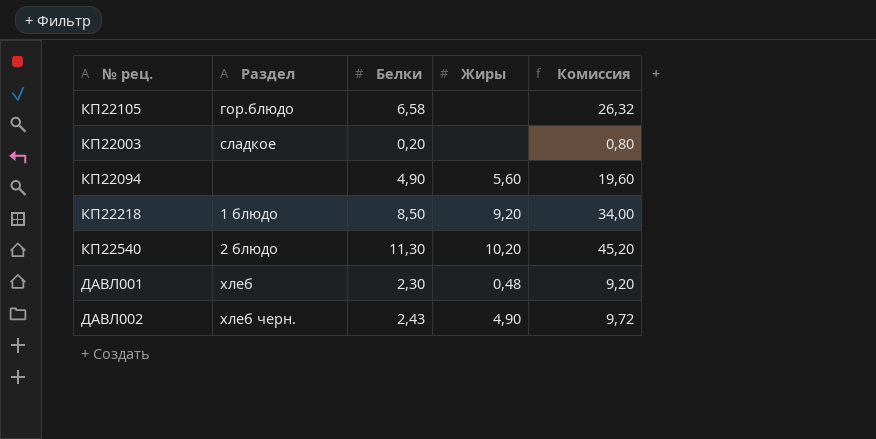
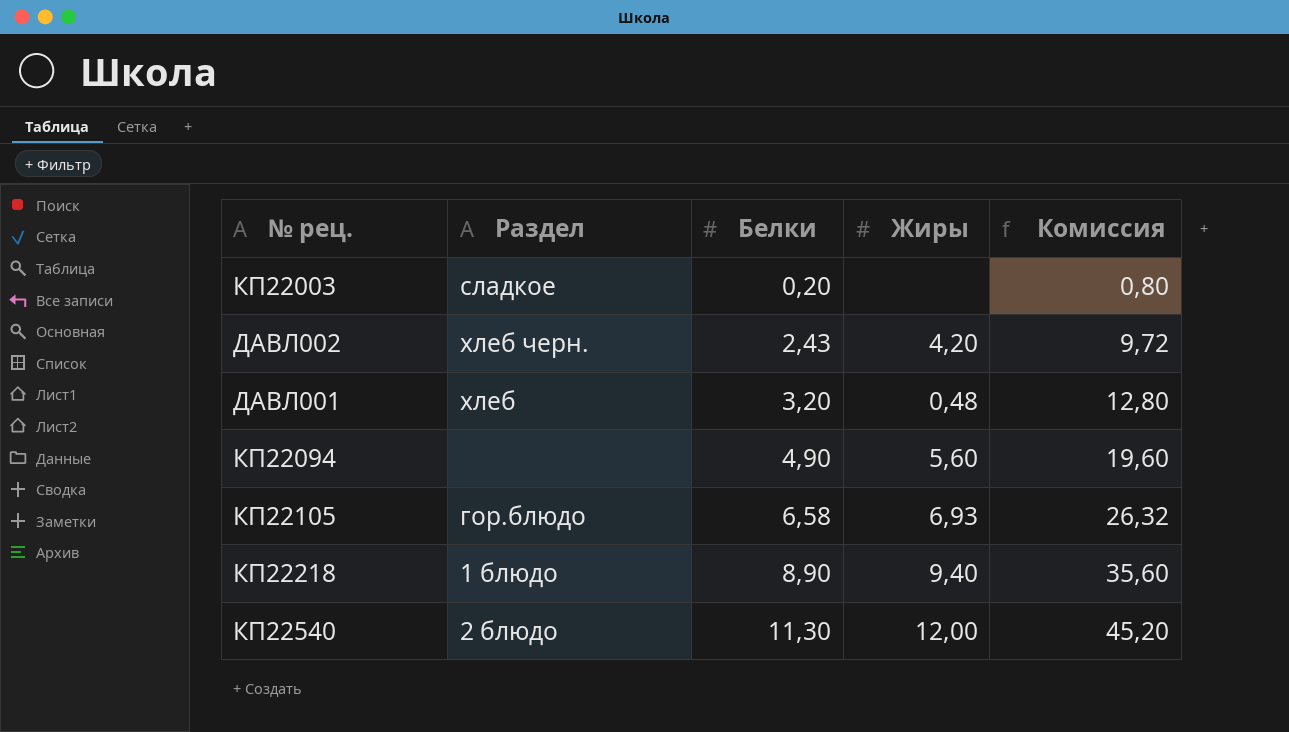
row order: none -> Белки ascending
ДАВЛ002 | Жиры: 4,90 -> 4,20
ДАВЛ001 | Белки: 2,30 -> 3,20
ДАВЛ001 | Комиссия: 9,20 -> 12,80
КП22105 | Жиры: none -> 6,93
КП22218 | Белки: 8,50 -> 8,90
КП22218 | Жиры: 9,20 -> 9,40
КП22218 | Комиссия: 34,00 -> 35,60
КП22540 | Жиры: 10,20 -> 12,00

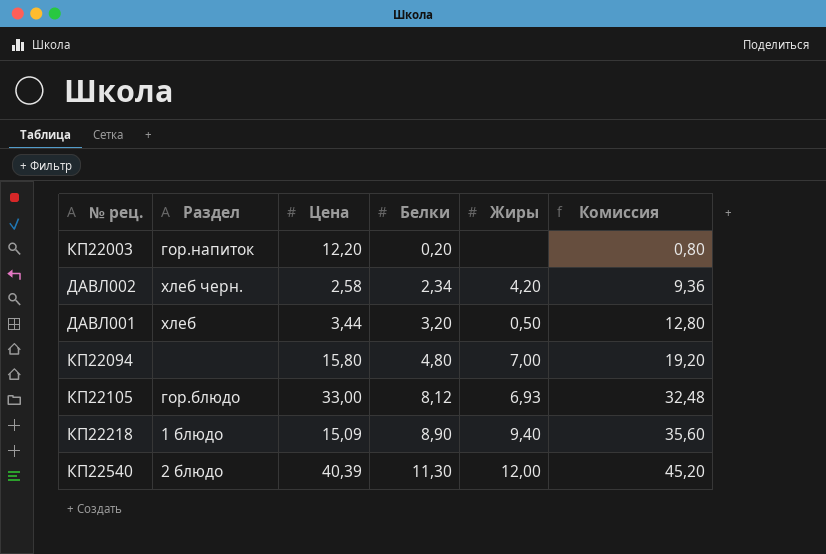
column Цена | position: none -> 3
КП22003 | Раздел: сладкое -> гор.напиток
ДАВЛ002 | Белки: 2,43 -> 2,34
ДАВЛ002 | Комиссия: 9,72 -> 9,36
ДАВЛ001 | Жиры: 0,48 -> 0,50
КП22094 | Белки: 4,90 -> 4,80
КП22094 | Жиры: 5,60 -> 7,00
КП22094 | Комиссия: 19,60 -> 19,20
КП22105 | Белки: 6,58 -> 8,12
КП22105 | Комиссия: 26,32 -> 32,48

